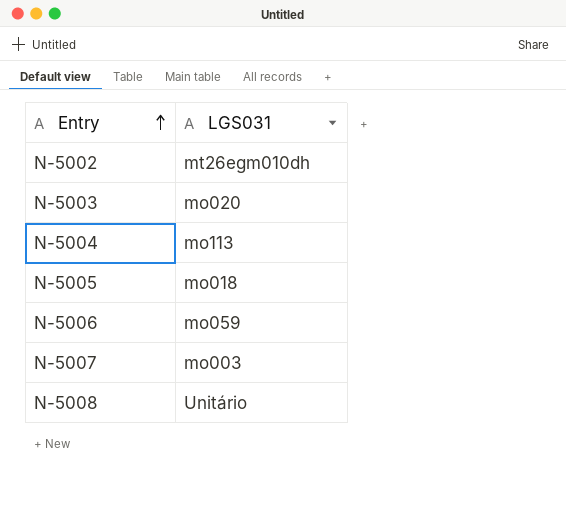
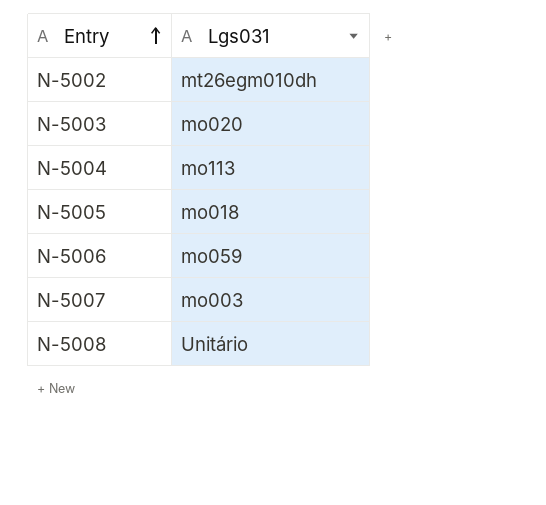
column name: LGS031 -> Lgs031

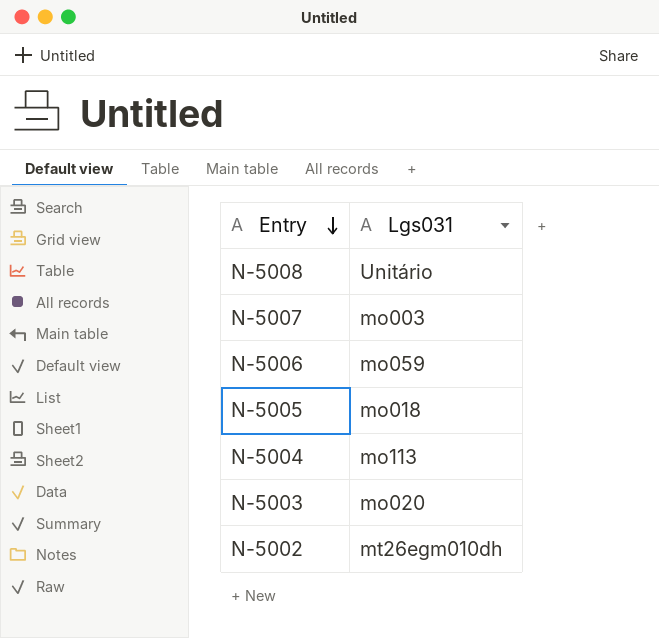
row order: Entry ascending -> Entry descending

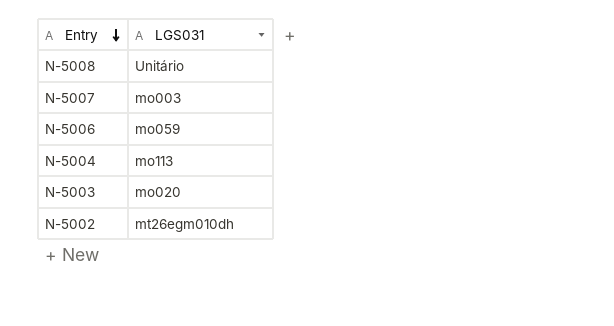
column name: Lgs031 -> LGS031
row N-5005: mo018 -> none

